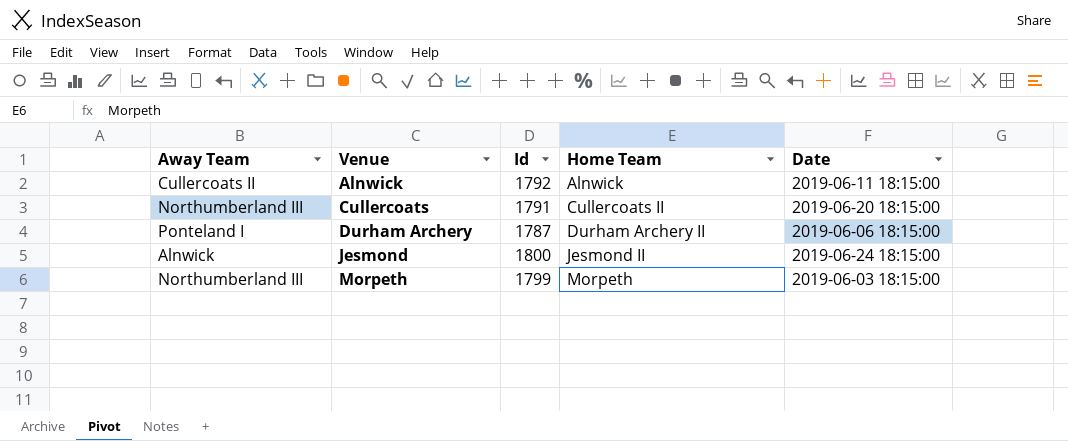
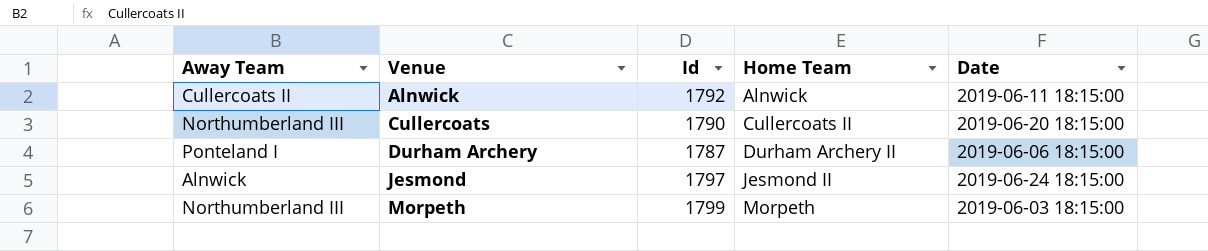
Cullercoats | Id: 1791 -> 1790
Jesmond | Id: 1800 -> 1797

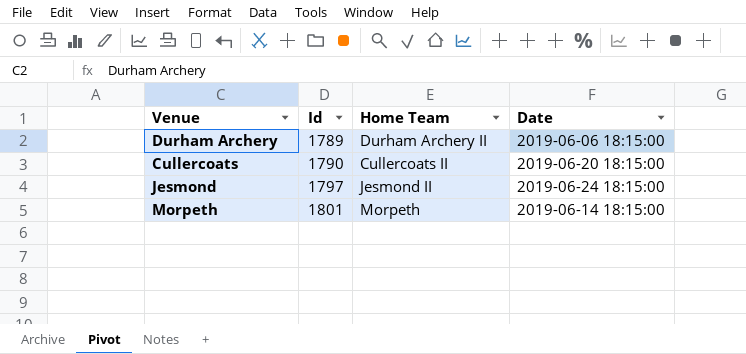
row order: Venue ascending -> Id ascending
column Away Team | position: 1 -> none
row Alnwick: Cullercoats II | 1792 | Alnwick | 2019-06-11 18:15:00 -> none
Durham Archery | Id: 1787 -> 1789
Morpeth | Id: 1799 -> 1801
Morpeth | Date: 2019-06-03 18:15:00 -> 2019-06-14 18:15:00

